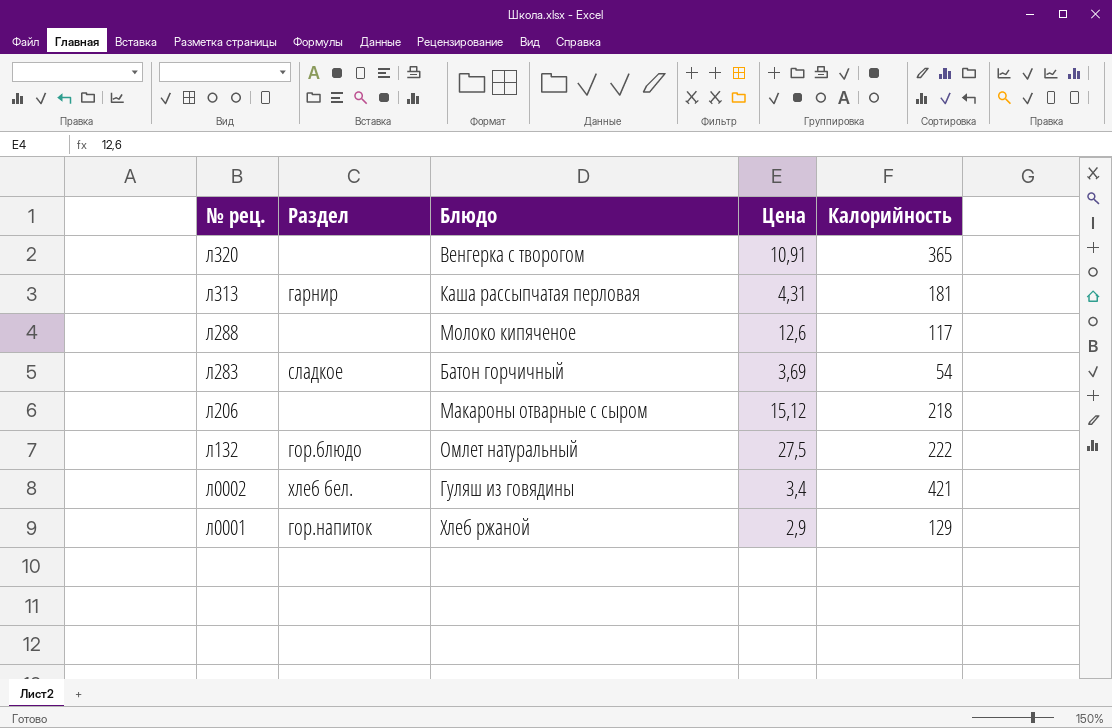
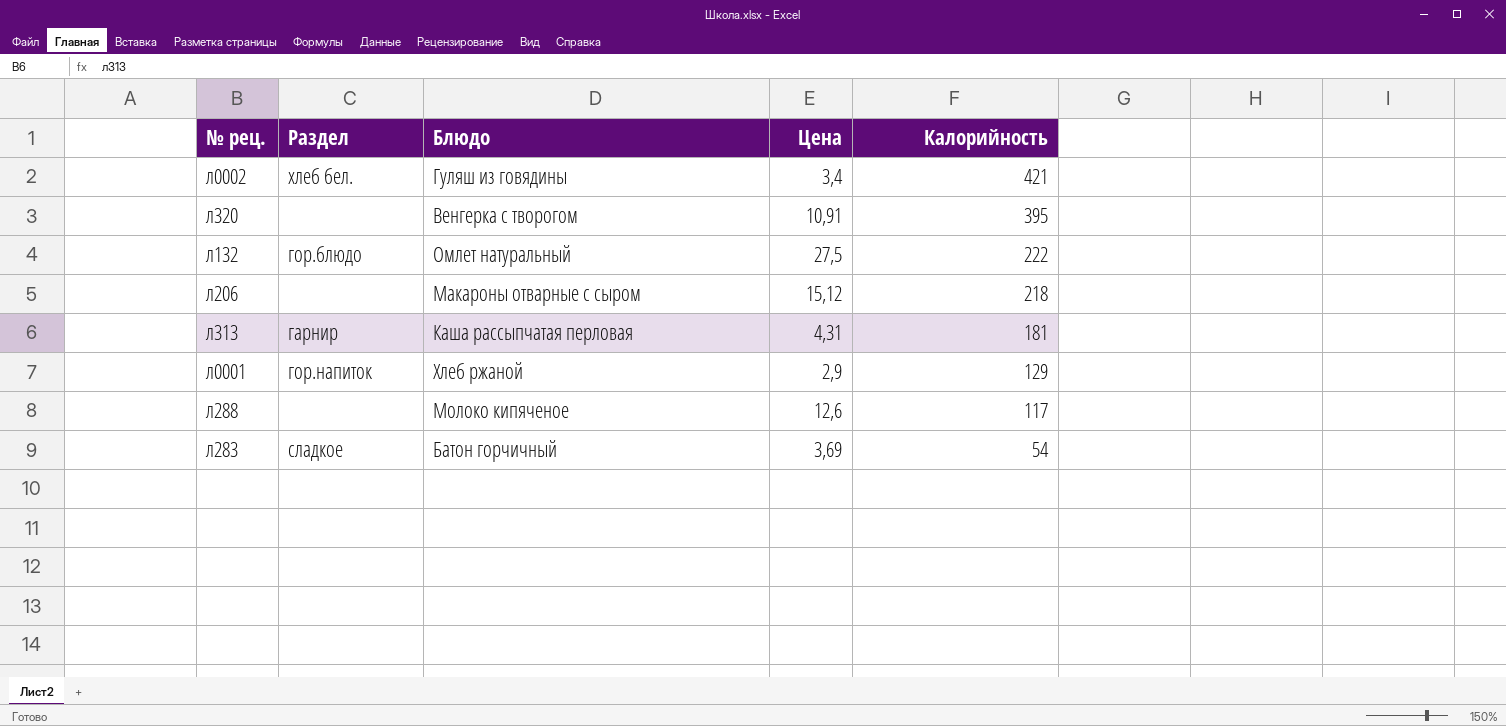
row order: № рец. descending -> Калорийность descending
л320 | Калорийность: 365 -> 395

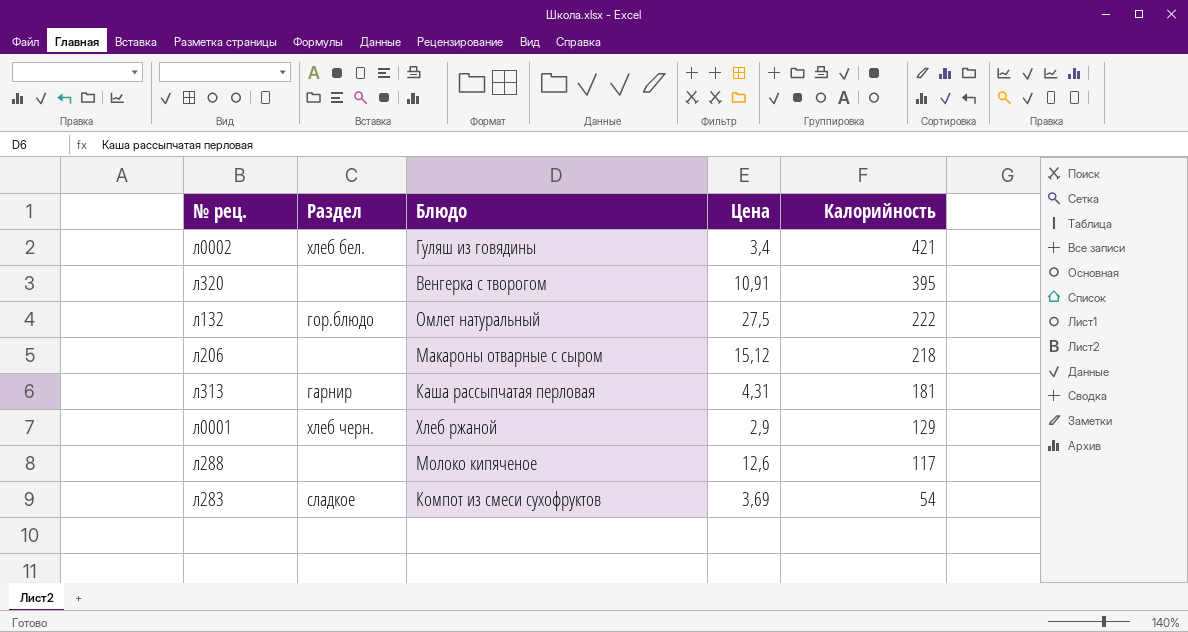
л0001 | Раздел: гор.напиток -> хлеб черн.
л283 | Блюдо: Батон горчичный -> Компот из смеси сухофруктов

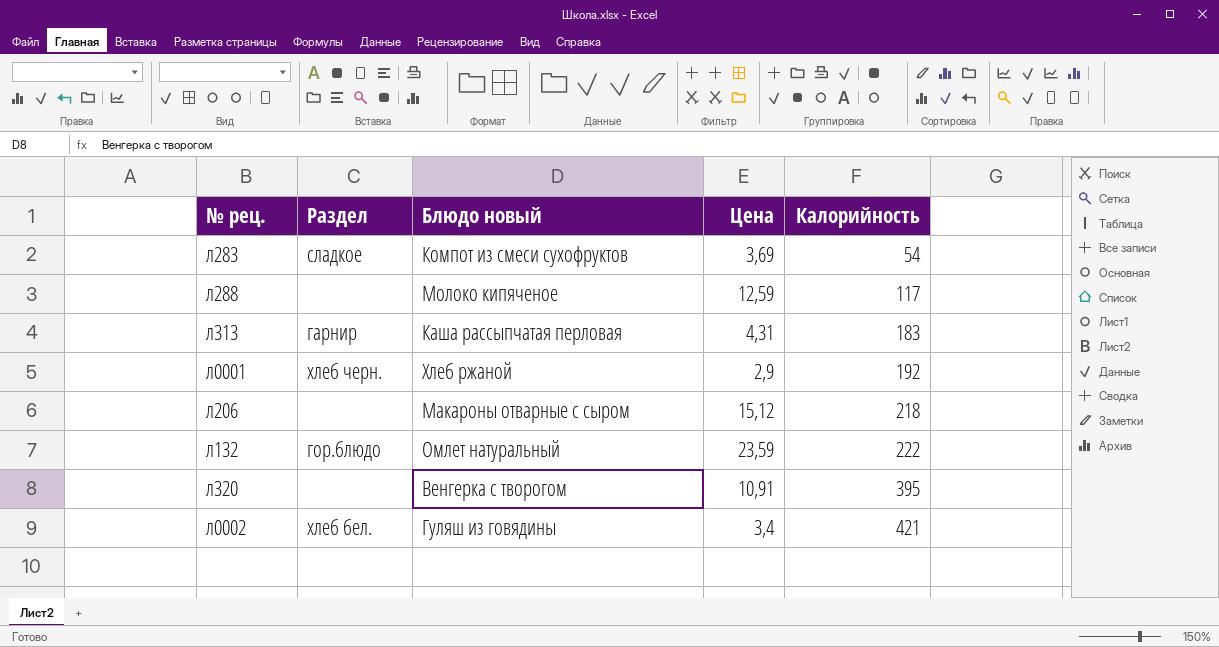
row order: Калорийность descending -> Калорийность ascending
column name: Блюдо -> Блюдо новый
л288 | Цена: 12,6 -> 12,59
л313 | Калорийность: 181 -> 183
л0001 | Калорийность: 129 -> 192
л132 | Цена: 27,5 -> 23,59

